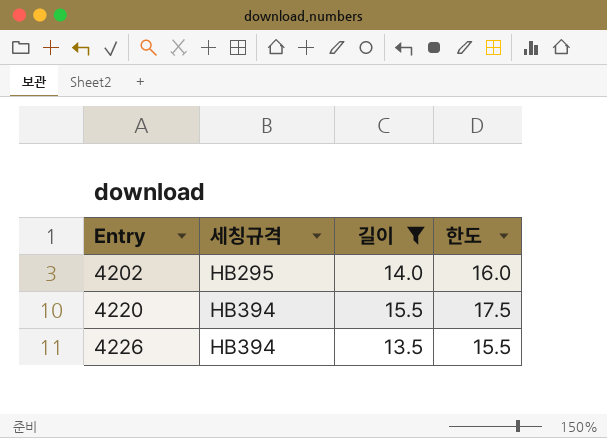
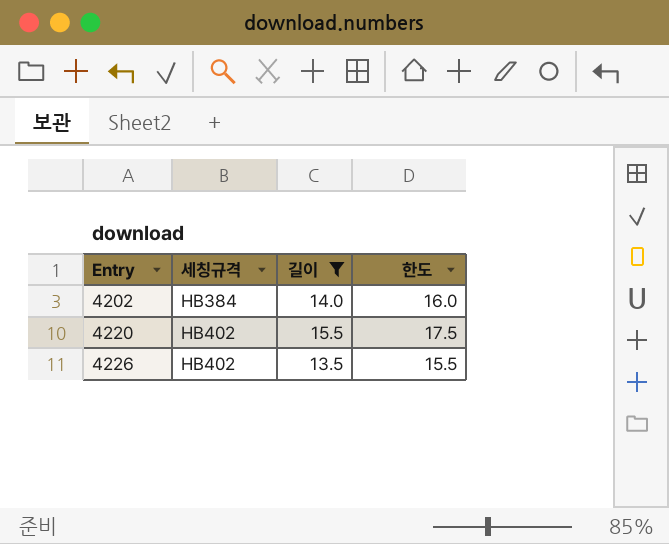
4202 | 세칭규격: HB295 -> HB384
4220 | 세칭규격: HB394 -> HB402
4226 | 세칭규격: HB394 -> HB402

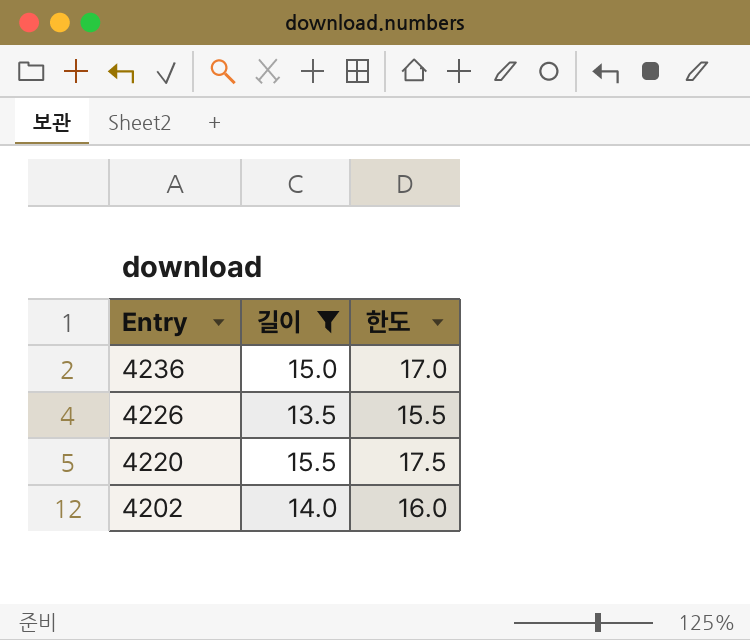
row order: Entry ascending -> Entry descending
column 세칭규격 | position: 2 -> none
row 4236: none -> 15.0 | 17.0

